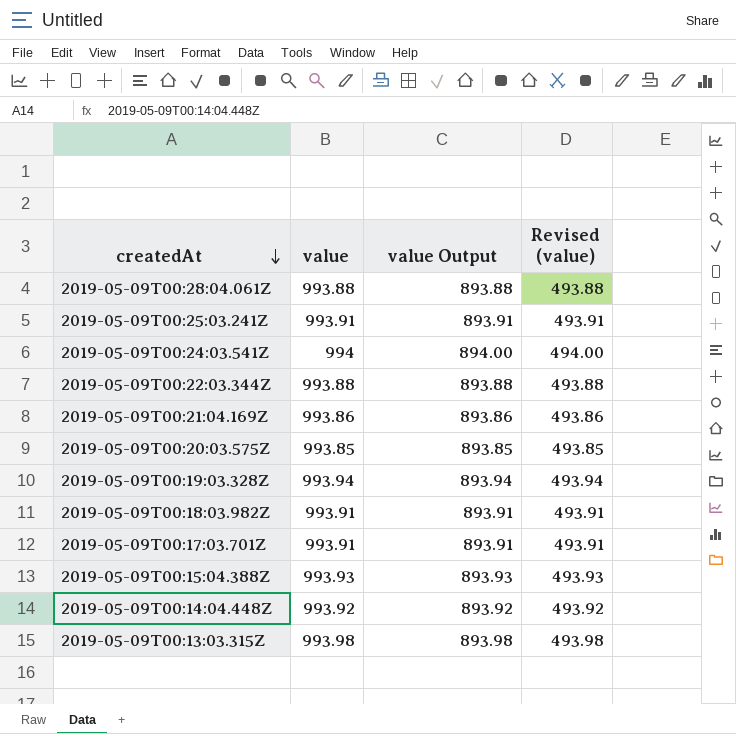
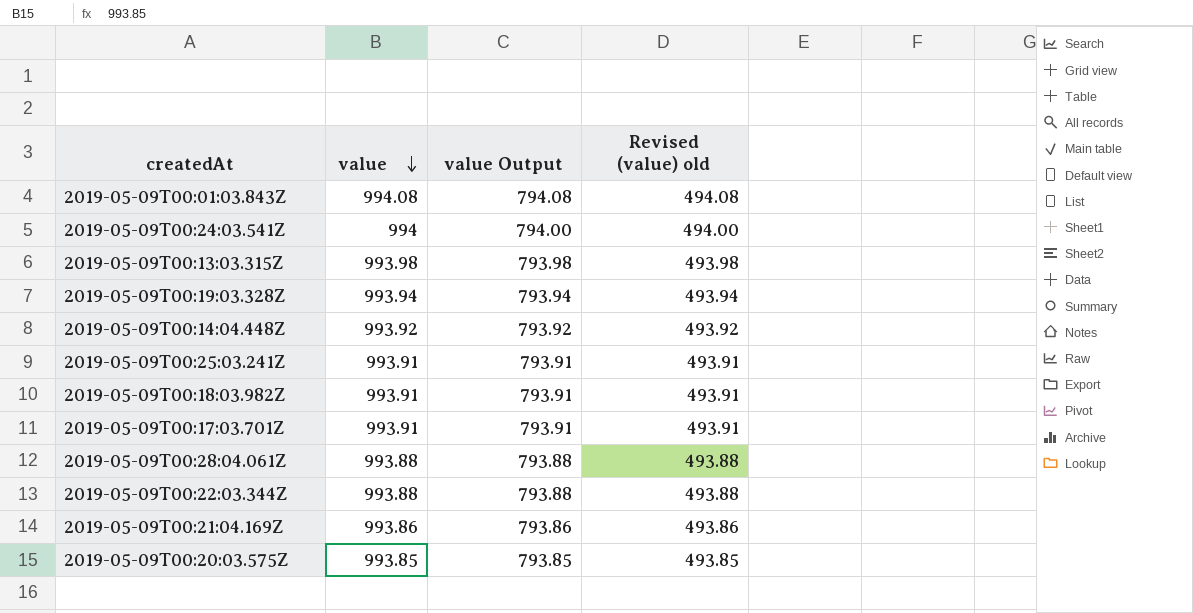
row order: createdAt descending -> value descending
column value Output | formula: [value] - 100 -> [value] - 200
column name: Revised (value) -> Revised (value) old
row 2019-05-09T00:15:04.388Z: 993.93 | 893.93 | 493.93 -> none
row 2019-05-09T00:01:03.843Z: none -> 994.08 | 794.08 | 494.08

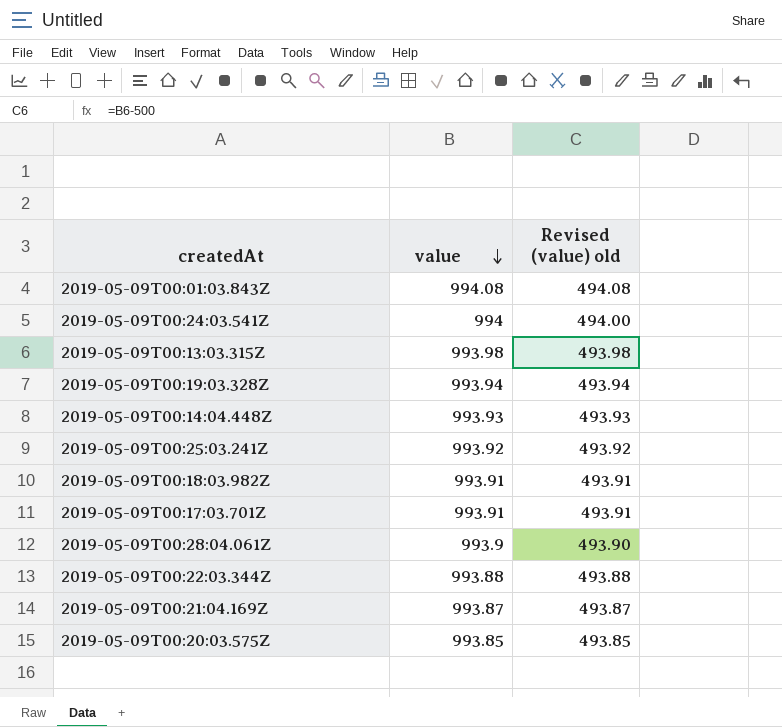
column value Output | formula: [value] - 200 -> none
2019-05-09T00:14:04.448Z | value: 993.92 -> 993.93
2019-05-09T00:14:04.448Z | Revised (value) old: 493.92 -> 493.93
2019-05-09T00:25:03.241Z | value: 993.91 -> 993.92
2019-05-09T00:25:03.241Z | Revised (value) old: 493.91 -> 493.92
2019-05-09T00:28:04.061Z | value: 993.88 -> 993.9
2019-05-09T00:28:04.061Z | Revised (value) old: 493.88 -> 493.90
2019-05-09T00:21:04.169Z | value: 993.86 -> 993.87
2019-05-09T00:21:04.169Z | Revised (value) old: 493.86 -> 493.87

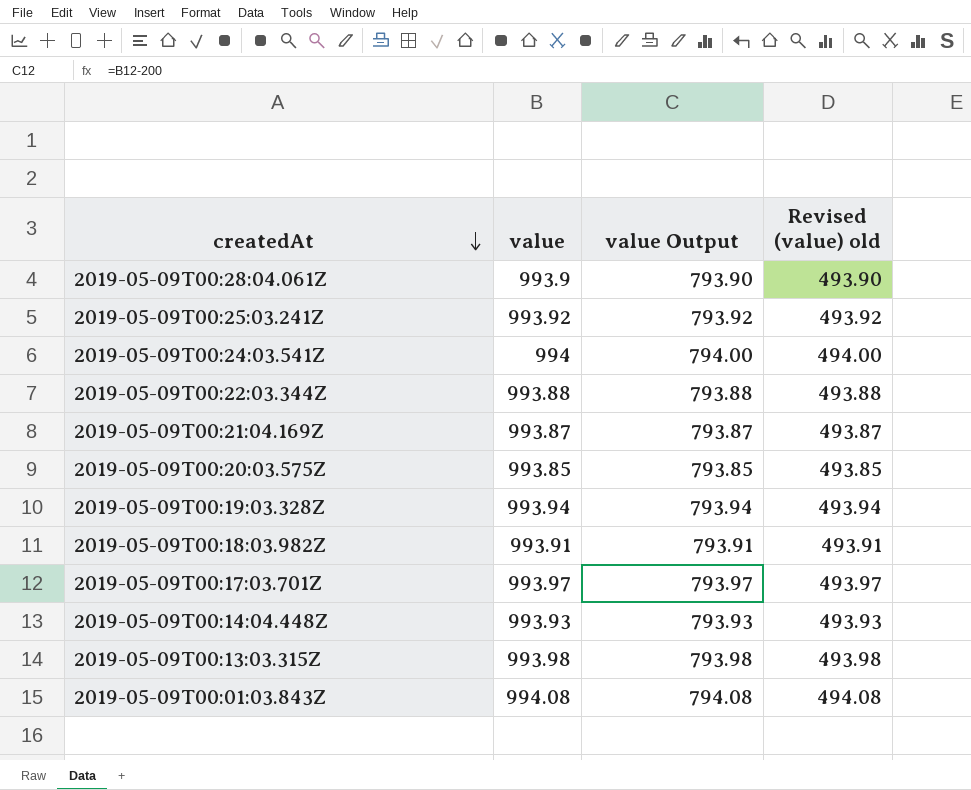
row order: value descending -> createdAt descending
column value Output | formula: none -> [value] - 200
2019-05-09T00:17:03.701Z | value: 993.91 -> 993.97
2019-05-09T00:17:03.701Z | Revised (value) old: 493.91 -> 493.97

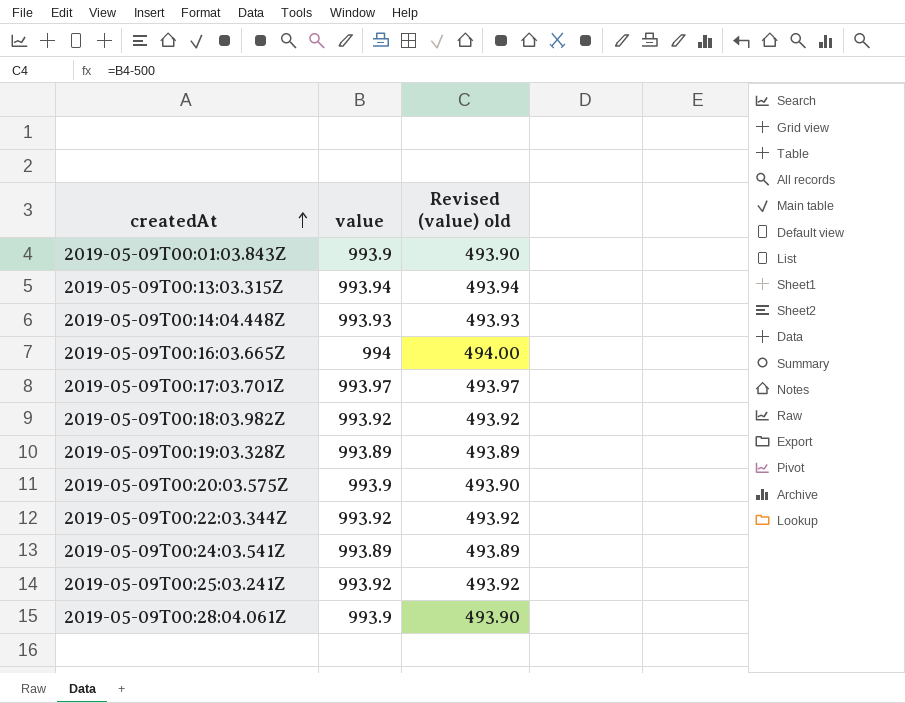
row order: createdAt descending -> createdAt ascending
column value Output | formula: [value] - 200 -> none
row 2019-05-09T00:21:04.169Z: 993.87 | 793.87 | 493.87 -> none
2019-05-09T00:01:03.843Z | value: 994.08 -> 993.9
2019-05-09T00:01:03.843Z | Revised (value) old: 494.08 -> 493.90
2019-05-09T00:13:03.315Z | value: 993.98 -> 993.94
2019-05-09T00:13:03.315Z | Revised (value) old: 493.98 -> 493.94
row 2019-05-09T00:16:03.665Z: none -> 994 | 494.00
2019-05-09T00:18:03.982Z | value: 993.91 -> 993.92
2019-05-09T00:18:03.982Z | Revised (value) old: 493.91 -> 493.92
2019-05-09T00:19:03.328Z | value: 993.94 -> 993.89
2019-05-09T00:19:03.328Z | Revised (value) old: 493.94 -> 493.89
2019-05-09T00:20:03.575Z | value: 993.85 -> 993.9
2019-05-09T00:20:03.575Z | Revised (value) old: 493.85 -> 493.90
2019-05-09T00:22:03.344Z | value: 993.88 -> 993.92
2019-05-09T00:22:03.344Z | Revised (value) old: 493.88 -> 493.92
2019-05-09T00:24:03.541Z | value: 994 -> 993.89
2019-05-09T00:24:03.541Z | Revised (value) old: 494.00 -> 493.89

